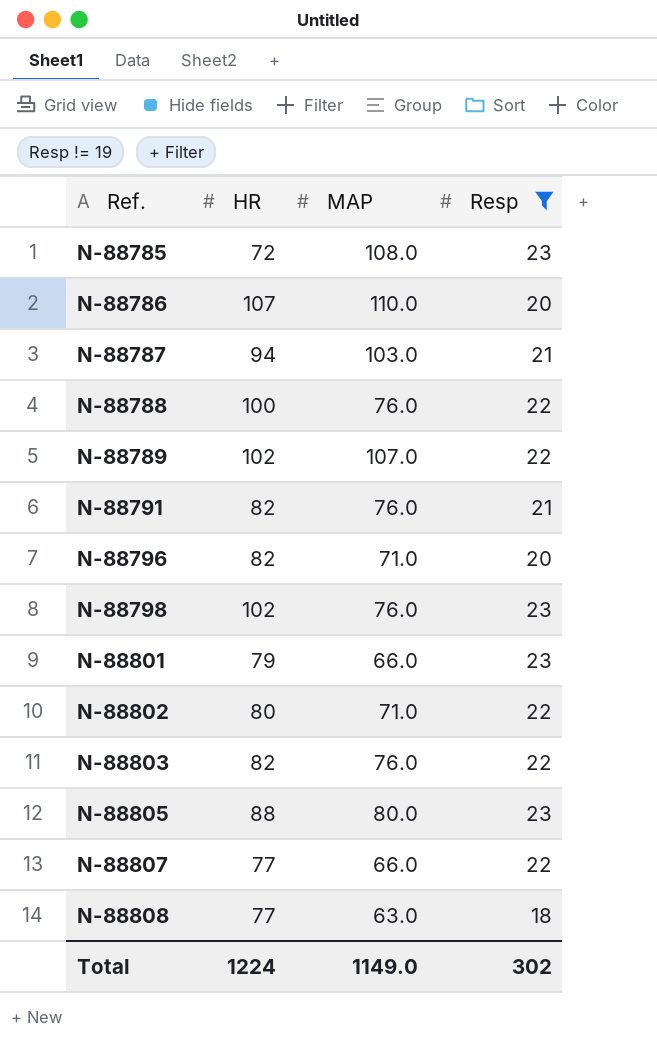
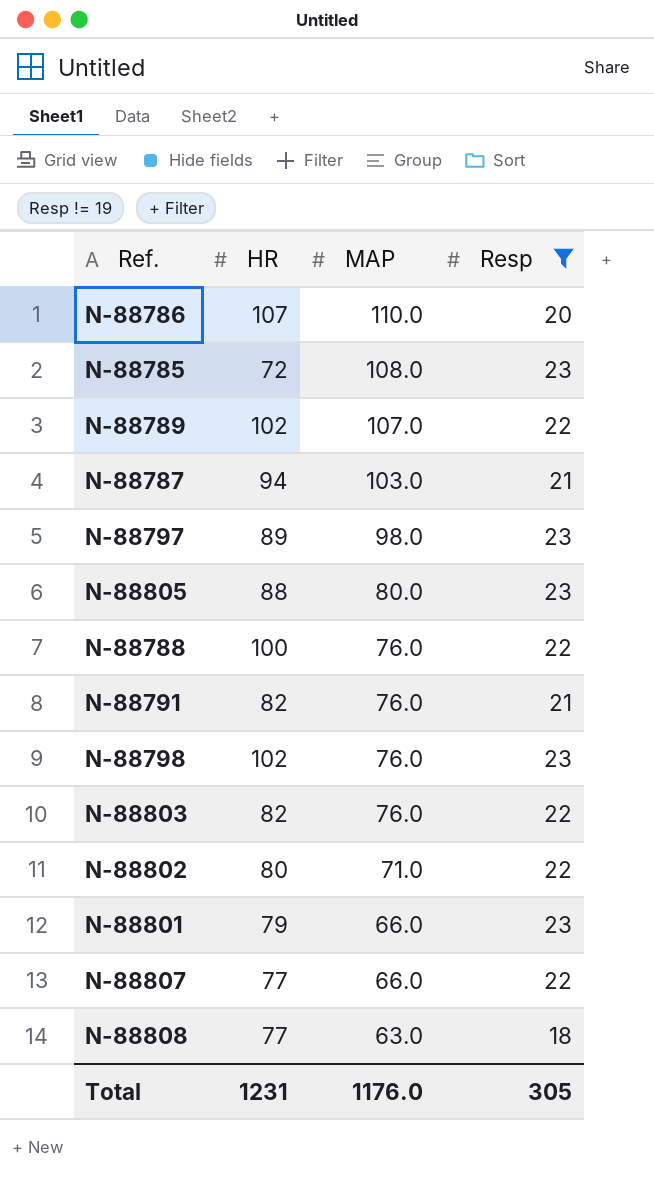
row order: Ref. ascending -> MAP descending
row N-88796: 82 | 71.0 | 20 -> none
row N-88797: none -> 89 | 98.0 | 23
Total | HR: 1224 -> 1231
Total | MAP: 1149.0 -> 1176.0
Total | Resp: 302 -> 305

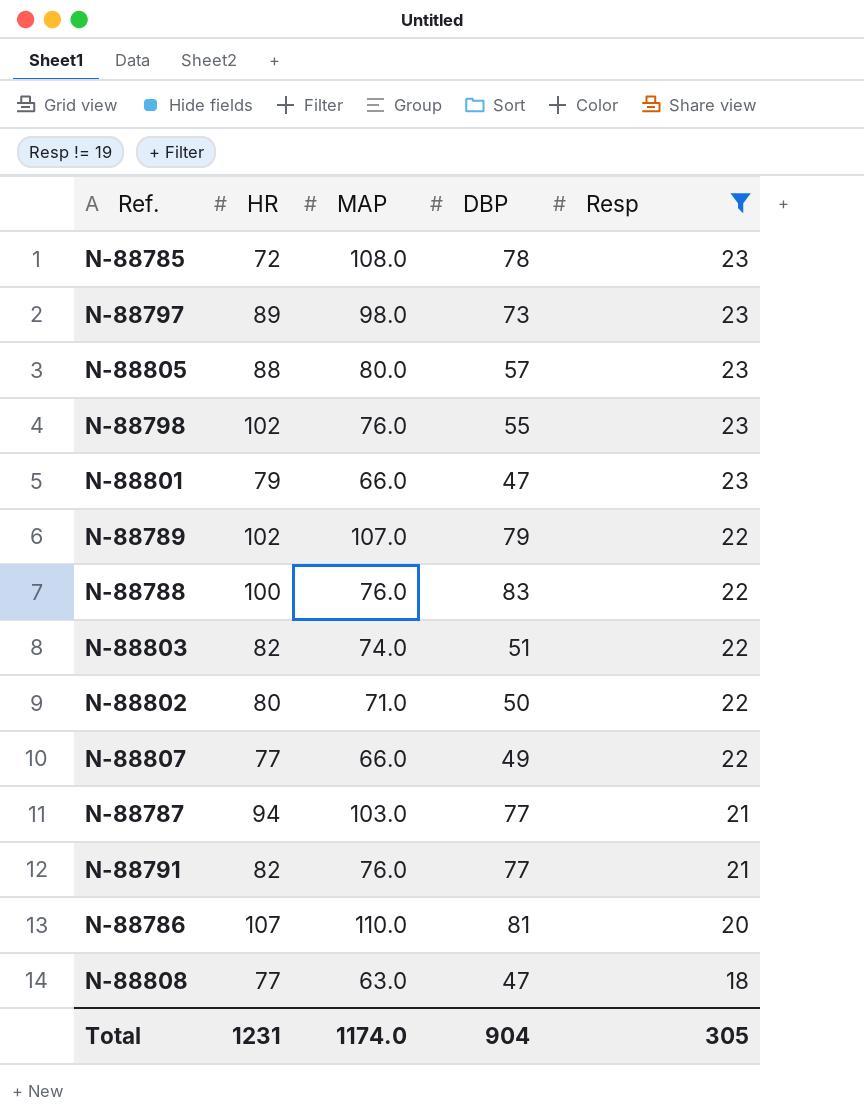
row order: MAP descending -> Resp descending
column DBP | position: none -> 4
N-88803 | MAP: 76.0 -> 74.0
Total | MAP: 1176.0 -> 1174.0

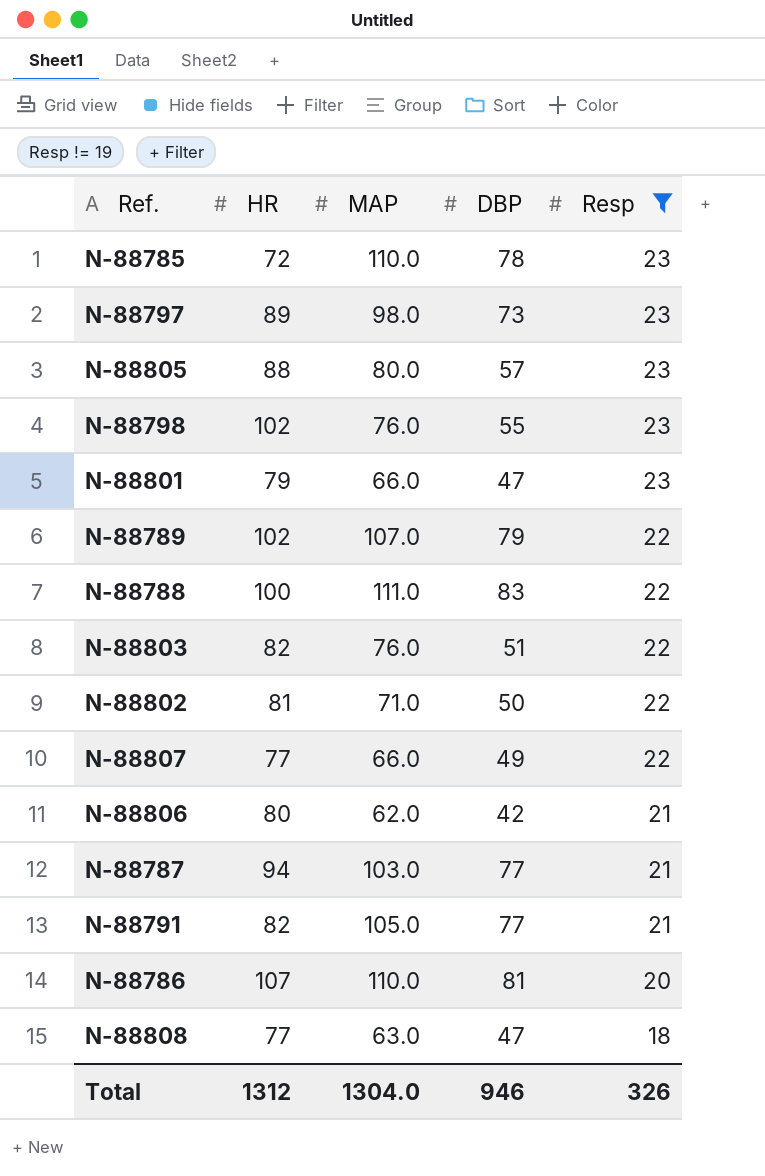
N-88785 | MAP: 108.0 -> 110.0
N-88788 | MAP: 76.0 -> 111.0
N-88803 | MAP: 74.0 -> 76.0
N-88802 | HR: 80 -> 81
row N-88806: none -> 80 | 62.0 | 42 | 21
N-88791 | MAP: 76.0 -> 105.0
Total | HR: 1231 -> 1312
Total | MAP: 1174.0 -> 1304.0
Total | DBP: 904 -> 946
Total | Resp: 305 -> 326

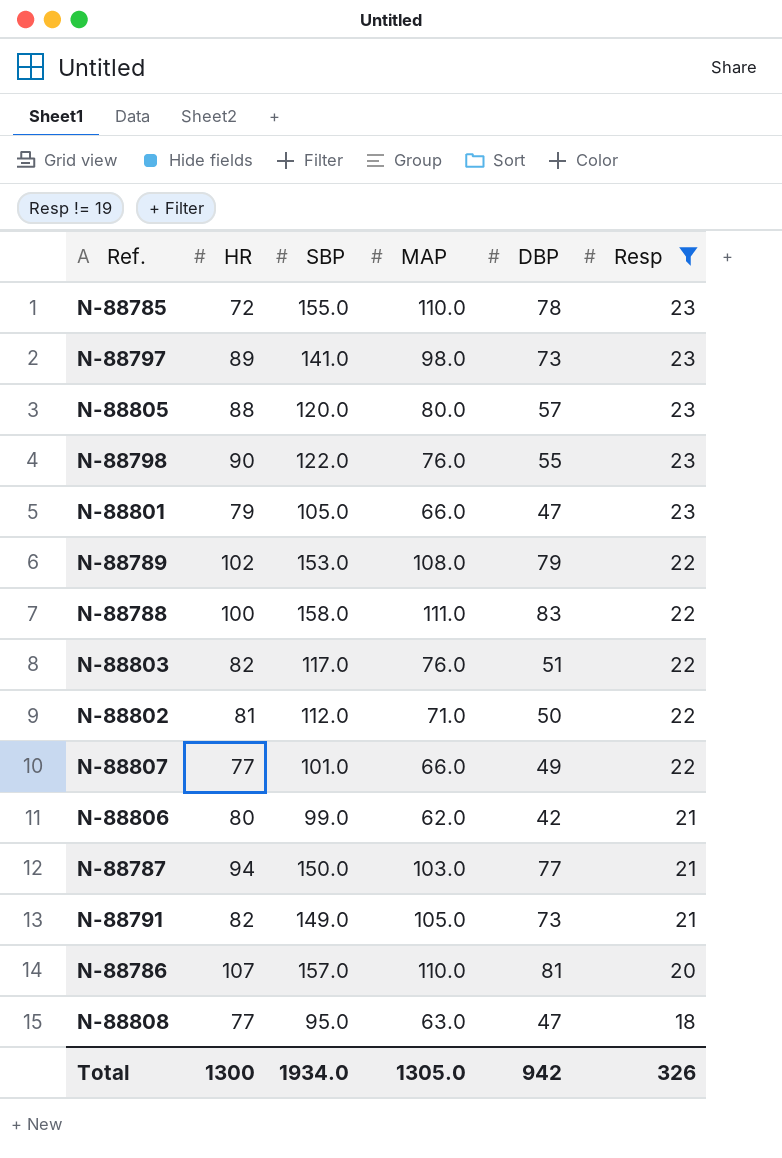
column SBP | position: none -> 3
N-88798 | HR: 102 -> 90
N-88789 | MAP: 107.0 -> 108.0
N-88791 | DBP: 77 -> 73
Total | HR: 1312 -> 1300
Total | MAP: 1304.0 -> 1305.0
Total | DBP: 946 -> 942

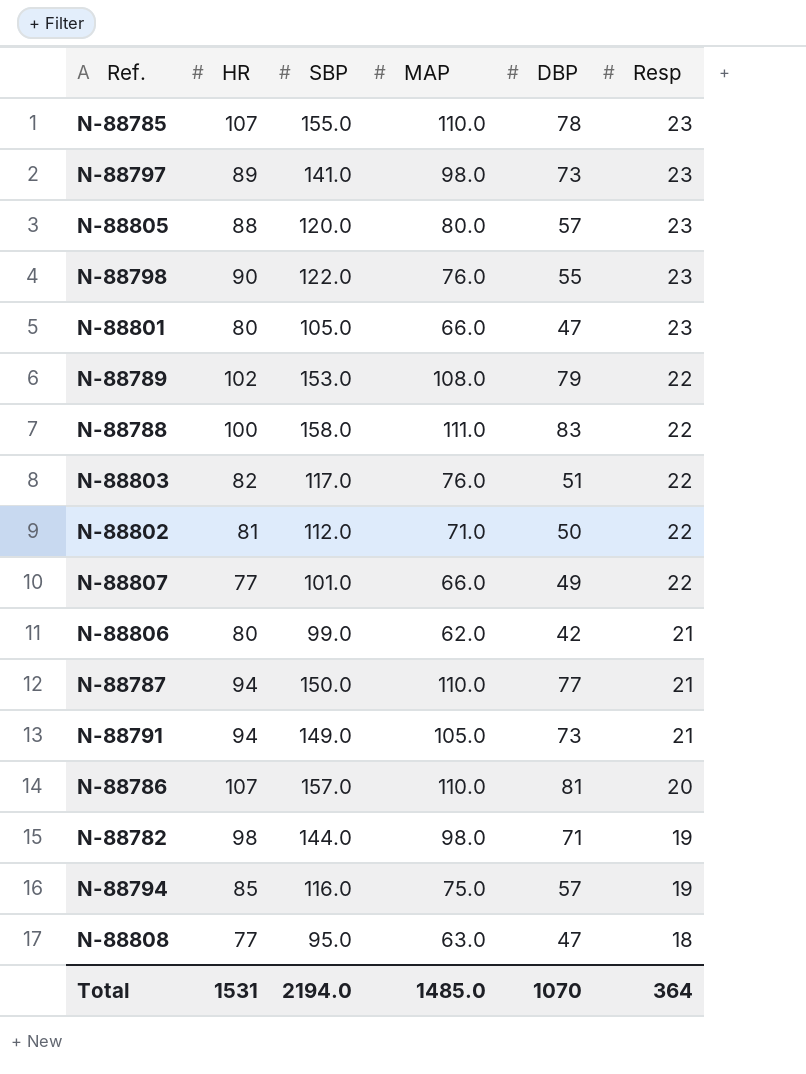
filter: Resp != 19 -> none
N-88785 | HR: 72 -> 107
N-88801 | HR: 79 -> 80
N-88787 | MAP: 103.0 -> 110.0
N-88791 | HR: 82 -> 94
Total | HR: 1300 -> 1531
Total | SBP: 1934.0 -> 2194.0
Total | MAP: 1305.0 -> 1485.0
Total | DBP: 942 -> 1070
Total | Resp: 326 -> 364

